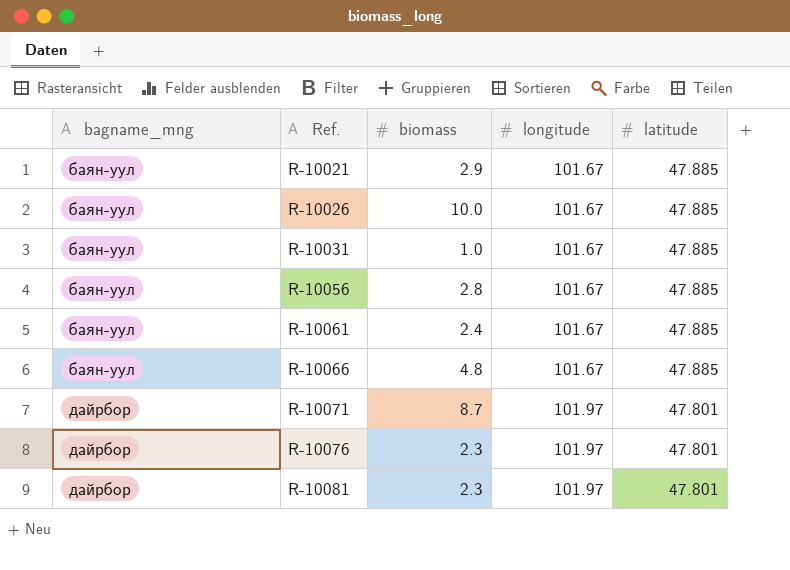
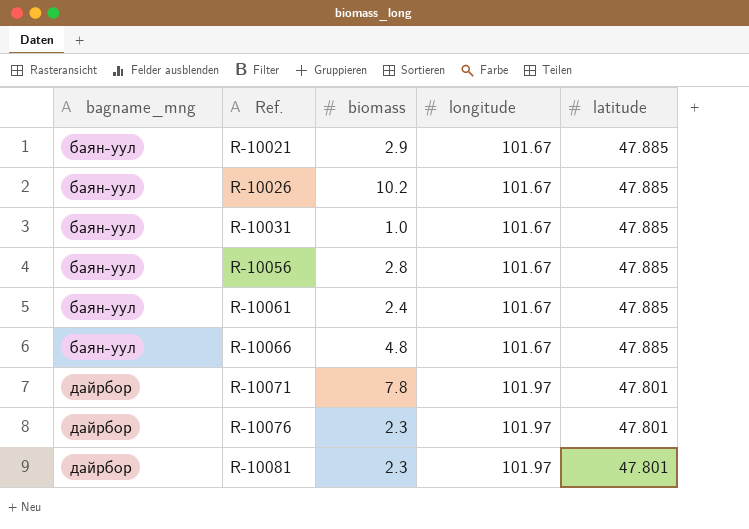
R-10026 | biomass: 10.0 -> 10.2
R-10071 | biomass: 8.7 -> 7.8

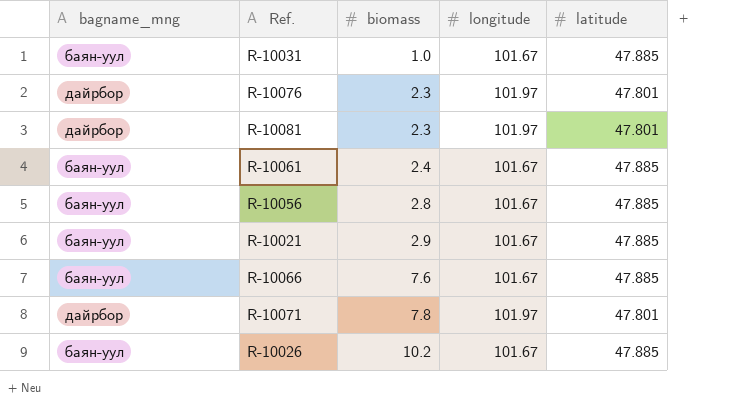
row order: bagname_mng ascending -> biomass ascending
R-10066 | biomass: 4.8 -> 7.6

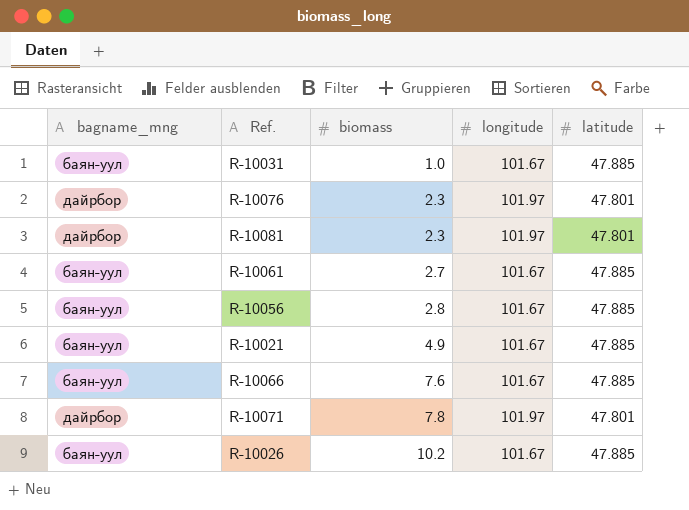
R-10061 | biomass: 2.4 -> 2.7
R-10021 | biomass: 2.9 -> 4.9

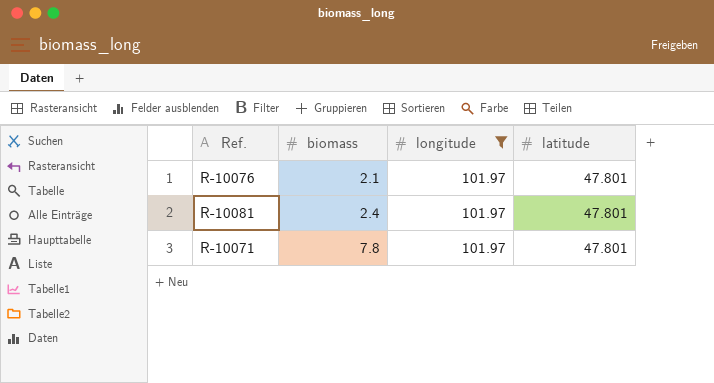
filter: none -> longitude = 101.97
column bagname_mng | position: 1 -> none
R-10076 | biomass: 2.3 -> 2.1
R-10081 | biomass: 2.3 -> 2.4

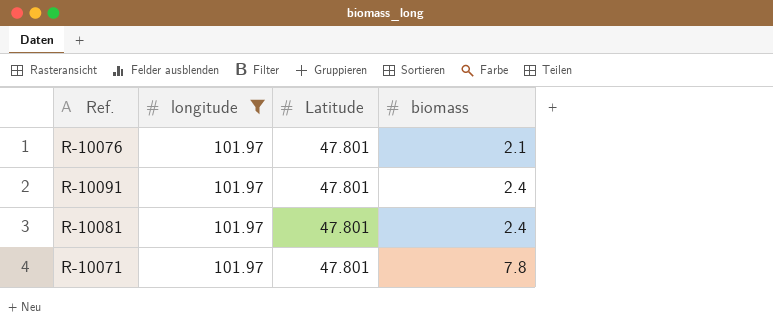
column name: latitude -> Latitude
column biomass | position: 2 -> 4
row R-10091: none -> 101.97 | 47.801 | 2.4

